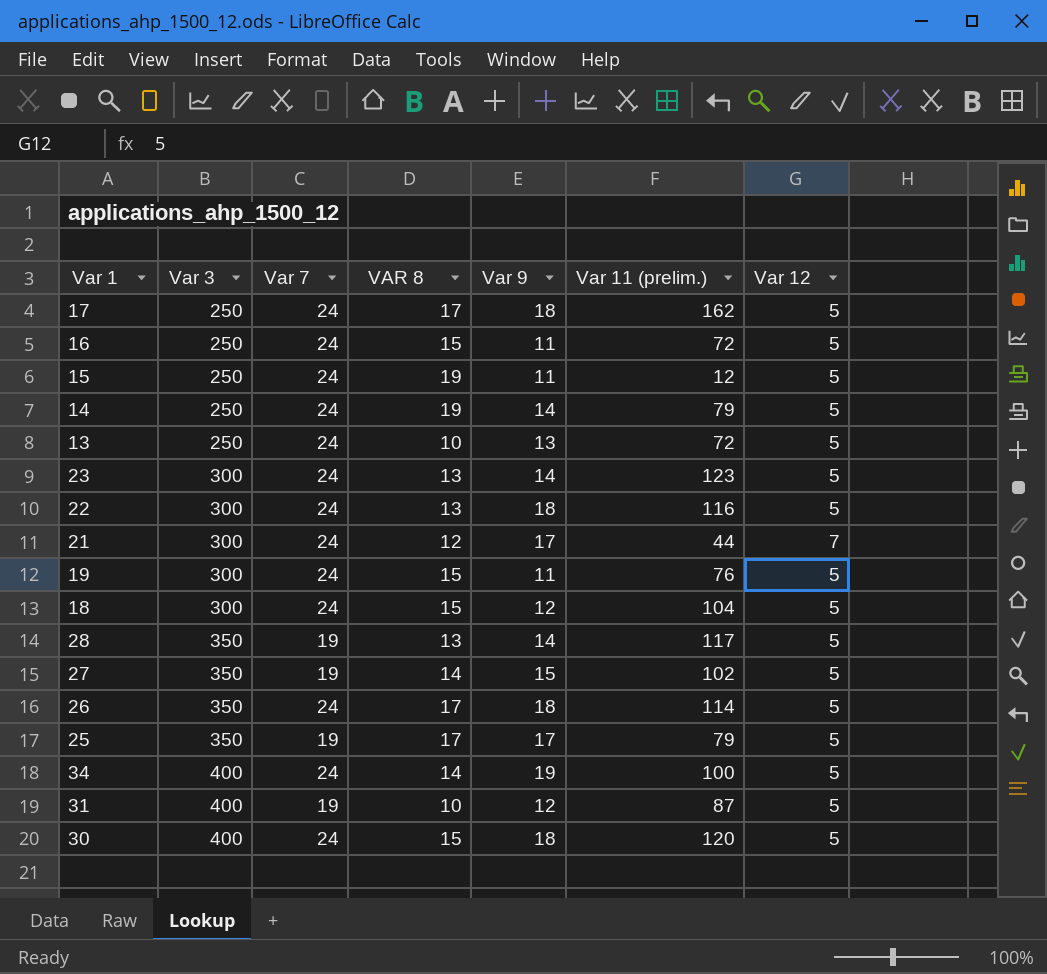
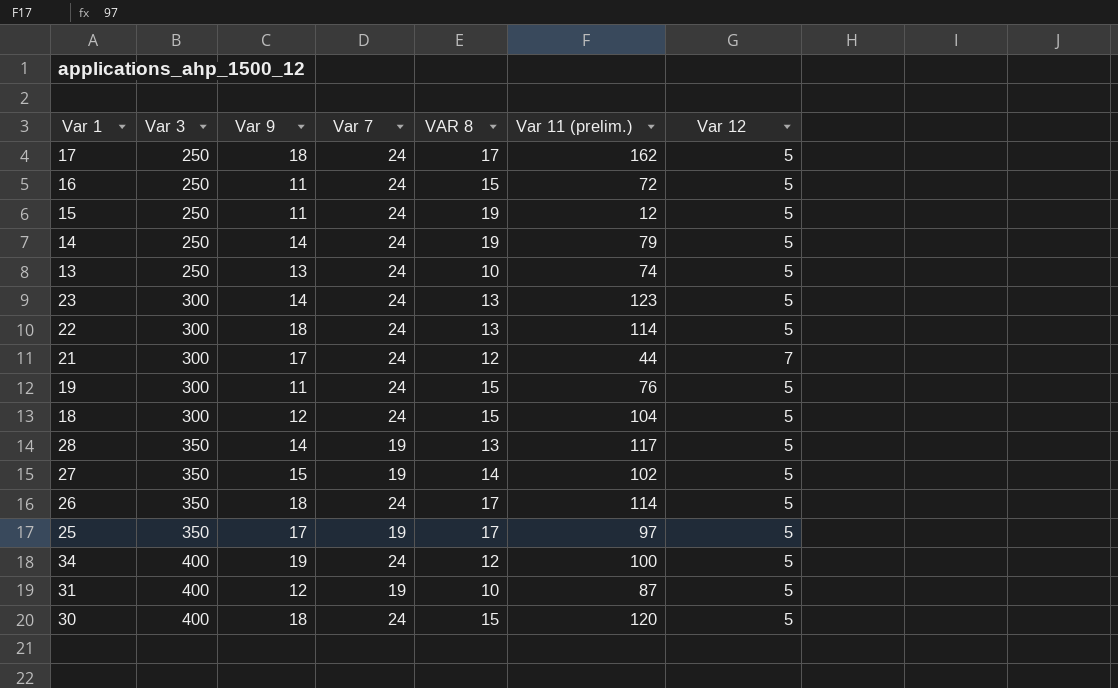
column Var 9 | position: 5 -> 3
13 | Var 11 (prelim.): 72 -> 74
22 | Var 11 (prelim.): 116 -> 114
25 | Var 11 (prelim.): 79 -> 97
34 | VAR 8: 14 -> 12

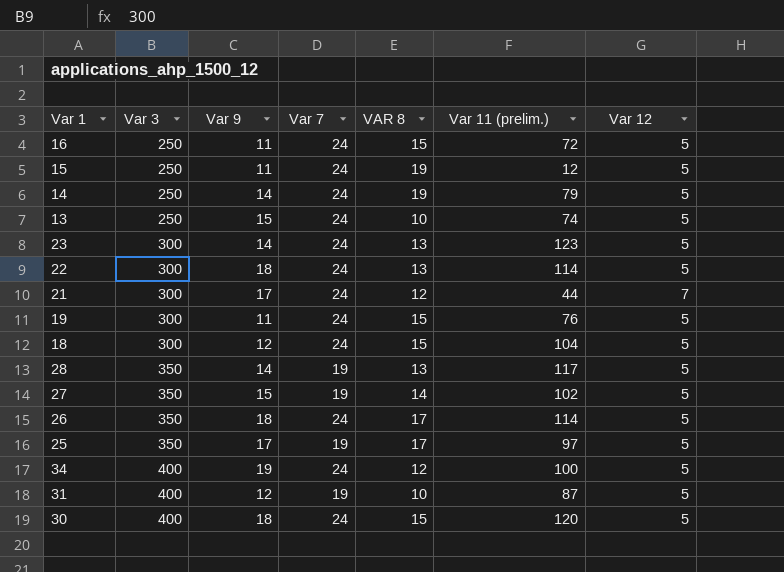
row 17: 250 | 18 | 24 | 17 | 162 | 5 -> none
13 | Var 9: 13 -> 15

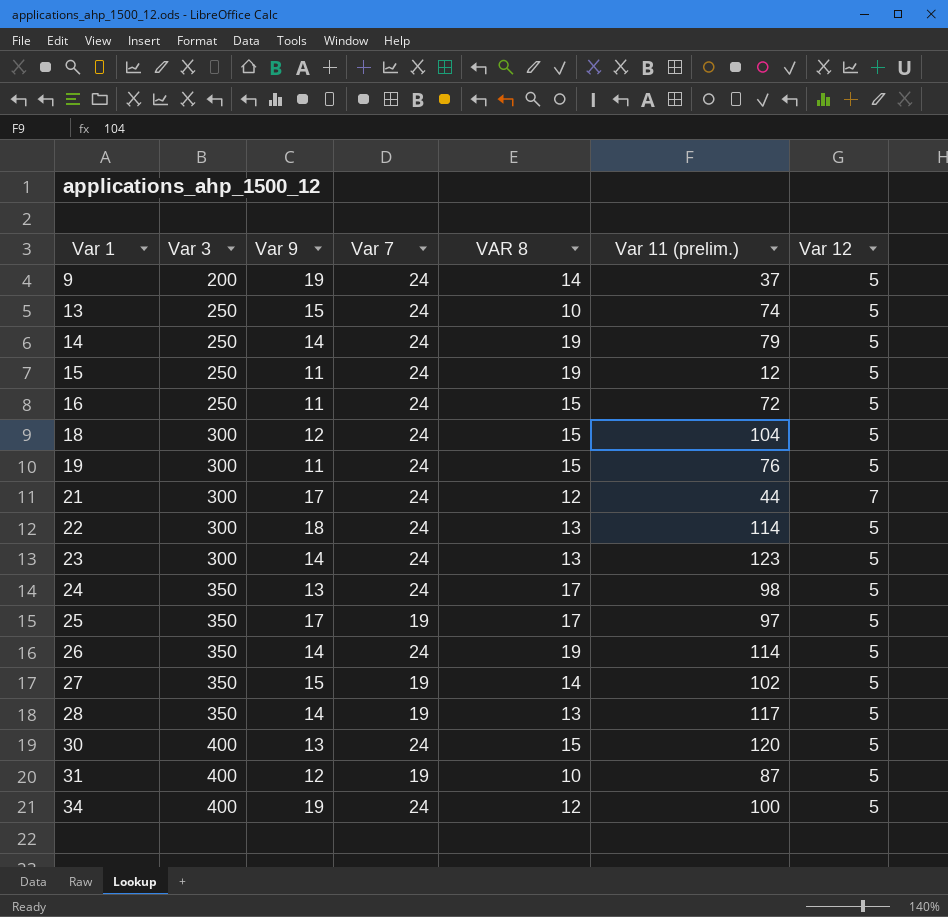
row order: Var 3 ascending -> Var 1 ascending
row 9: none -> 200 | 19 | 24 | 14 | 37 | 5
row 24: none -> 350 | 13 | 24 | 17 | 98 | 5
26 | Var 9: 18 -> 14
26 | VAR 8: 17 -> 19
30 | Var 9: 18 -> 13

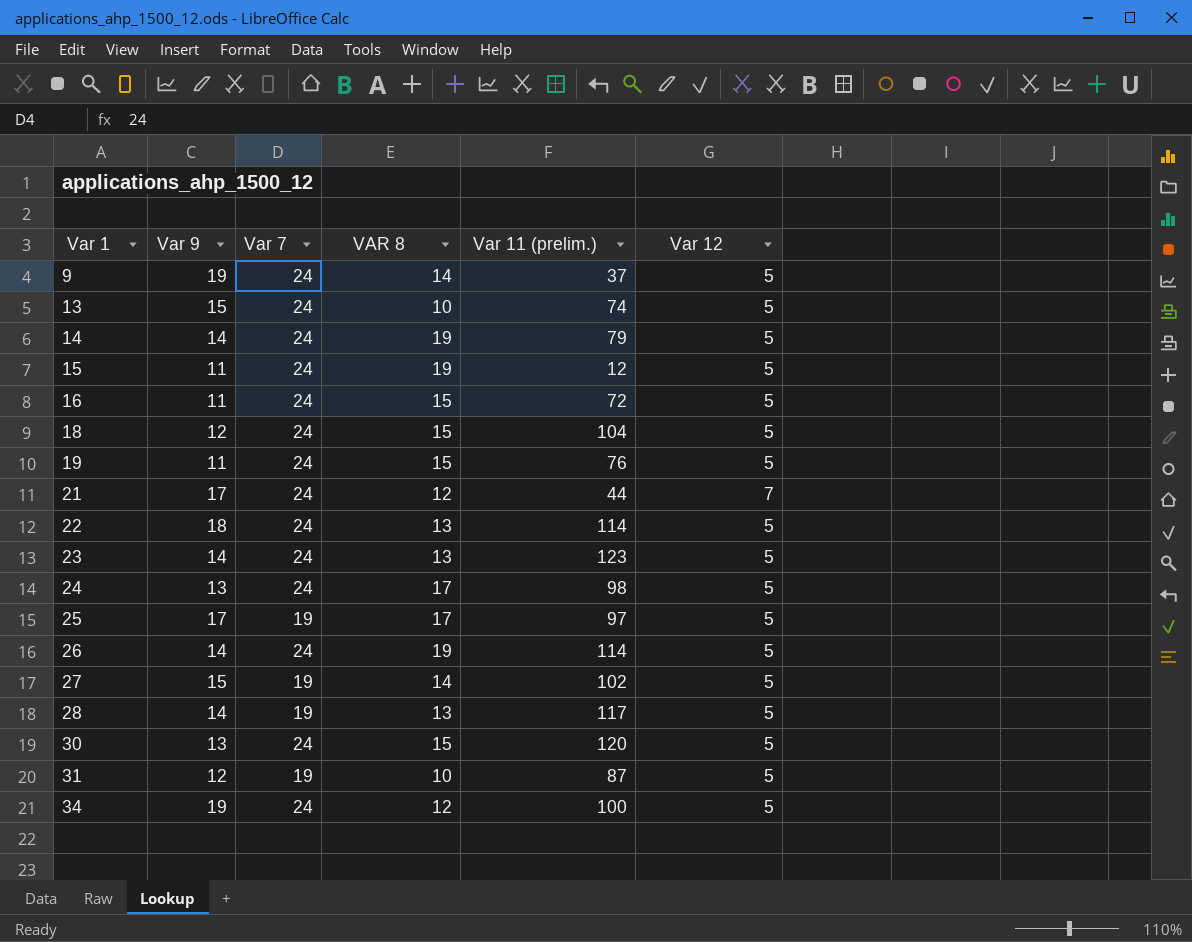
column Var 3 | position: 2 -> none

